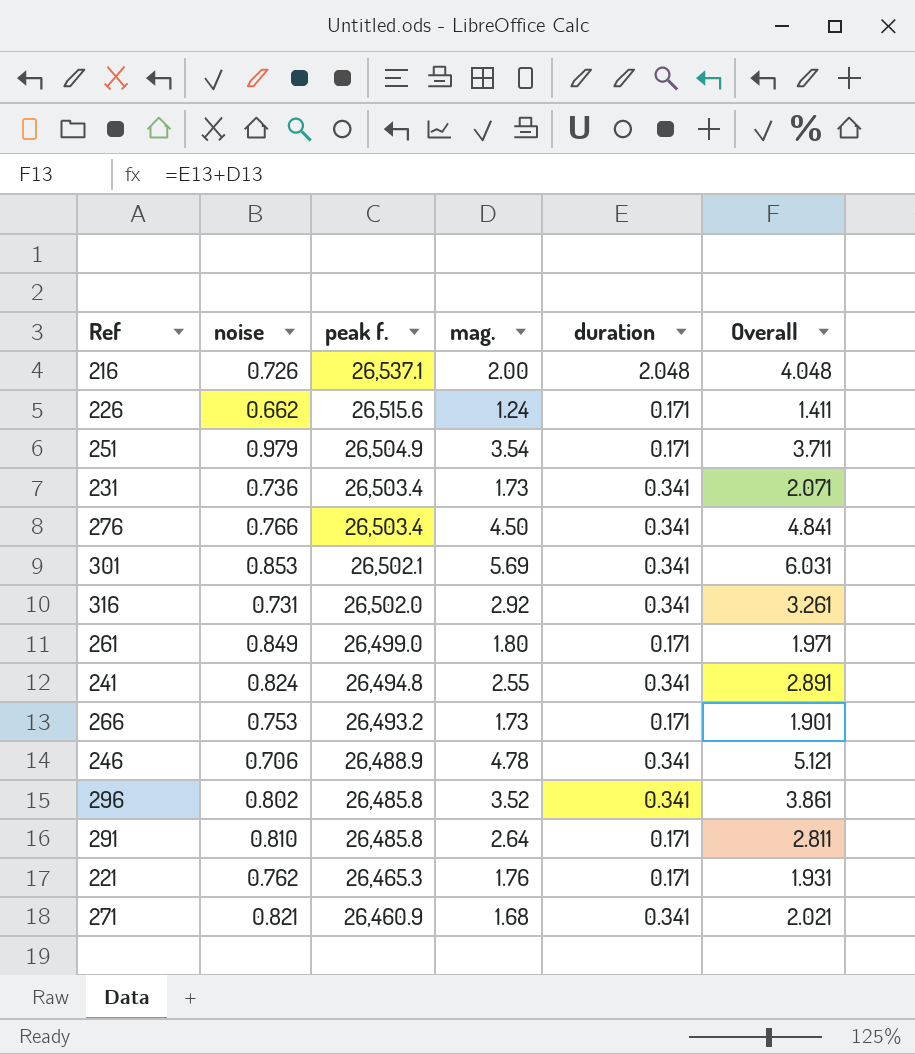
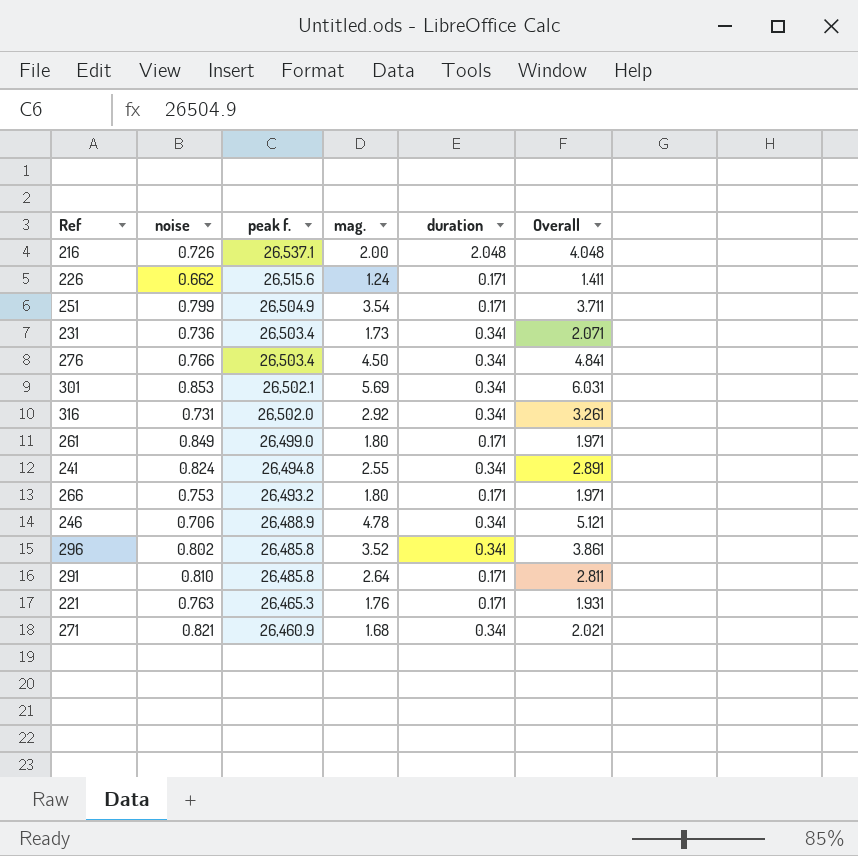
251 | noise: 0.979 -> 0.799
266 | mag.: 1.73 -> 1.80
266 | Overall: 1.901 -> 1.971
221 | noise: 0.762 -> 0.763

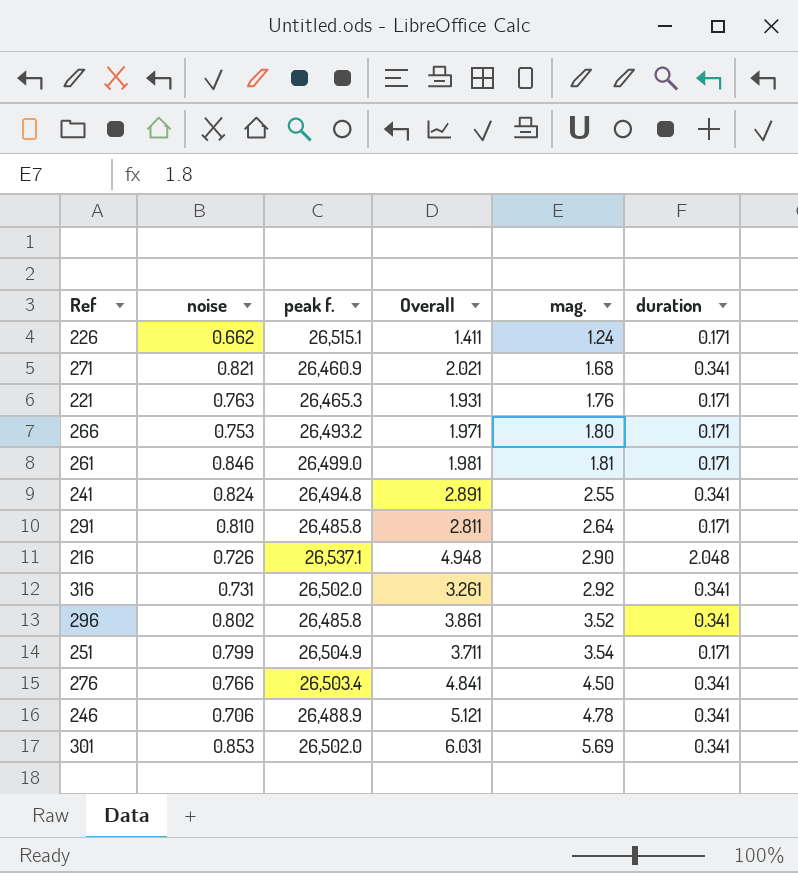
row order: peak f. descending -> mag. ascending
column Overall | position: 6 -> 4
row 231: 0.736 | 26,503.4 | 1.73 | 0.341 | 2.071 -> none
226 | peak f.: 26,515.6 -> 26,515.1
261 | noise: 0.849 -> 0.846
261 | Overall: 1.971 -> 1.981
261 | mag.: 1.80 -> 1.81
216 | Overall: 4.048 -> 4.948
216 | mag.: 2.00 -> 2.90
301 | peak f.: 26,502.1 -> 26,502.0

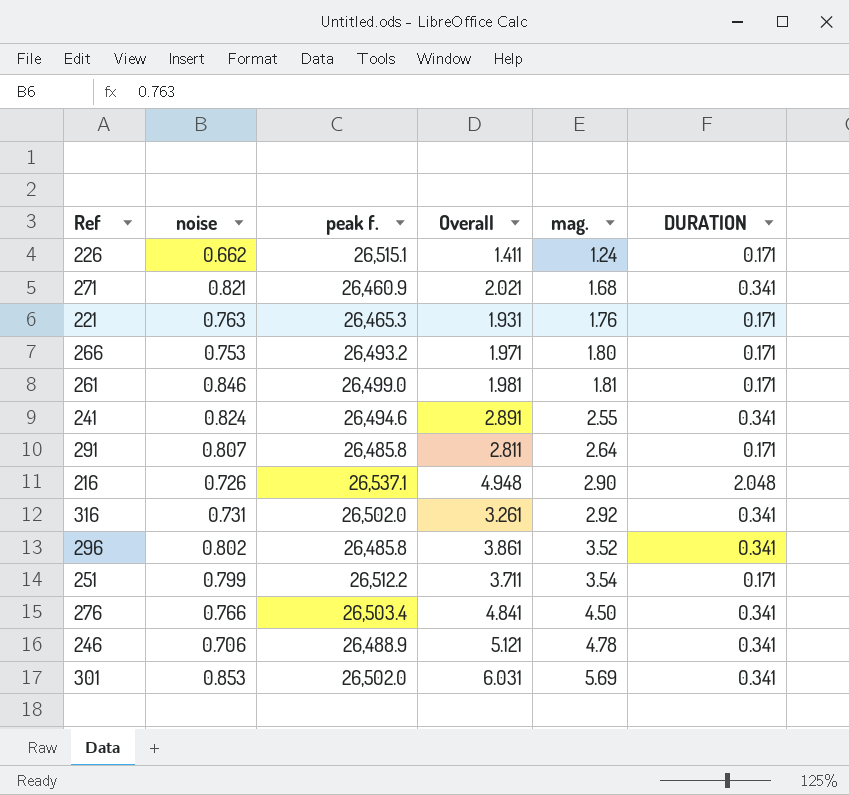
column name: duration -> DURATION
241 | peak f.: 26,494.8 -> 26,494.6
291 | noise: 0.810 -> 0.807
251 | peak f.: 26,504.9 -> 26,512.2

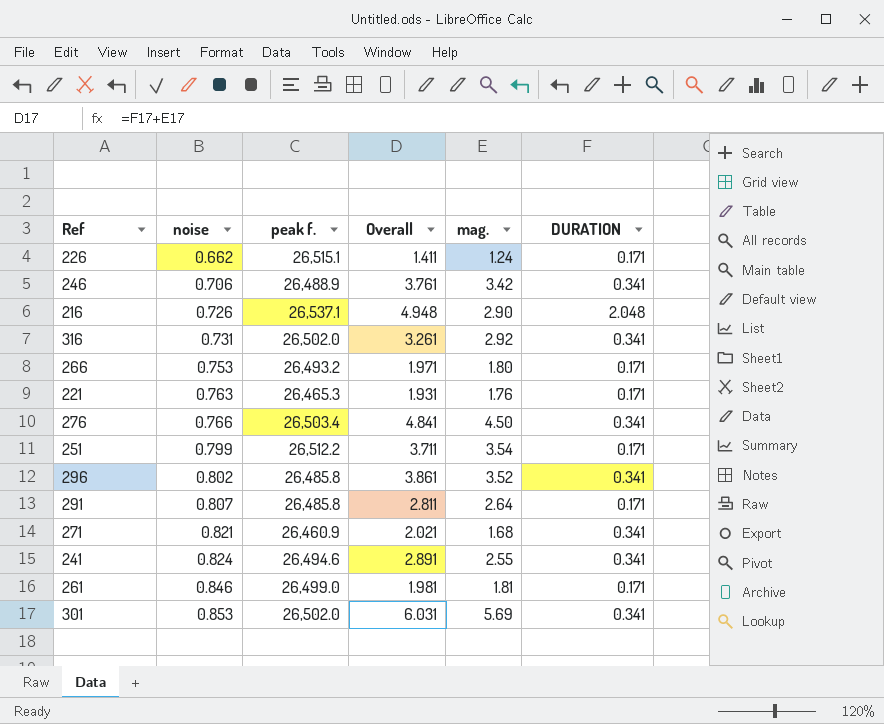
row order: mag. ascending -> noise ascending
246 | Overall: 5.121 -> 3.761
246 | mag.: 4.78 -> 3.42

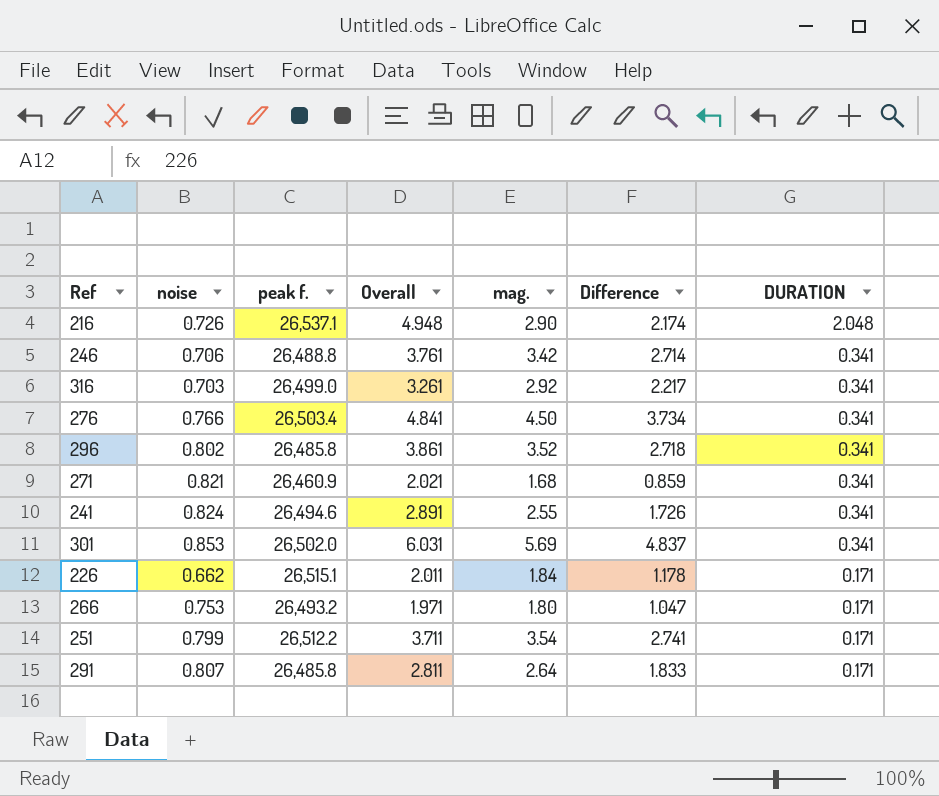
row order: noise ascending -> DURATION descending
column Difference | formula: none -> [mag.] - [noise]
row 221: 0.763 | 26,465.3 | 1.931 | 1.76 | 0.171 -> none
row 261: 0.846 | 26,499.0 | 1.981 | 1.81 | 0.171 -> none
246 | peak f.: 26,488.9 -> 26,488.8
316 | noise: 0.731 -> 0.703
316 | peak f.: 26,502.0 -> 26,499.0
226 | Overall: 1.411 -> 2.011
226 | mag.: 1.24 -> 1.84

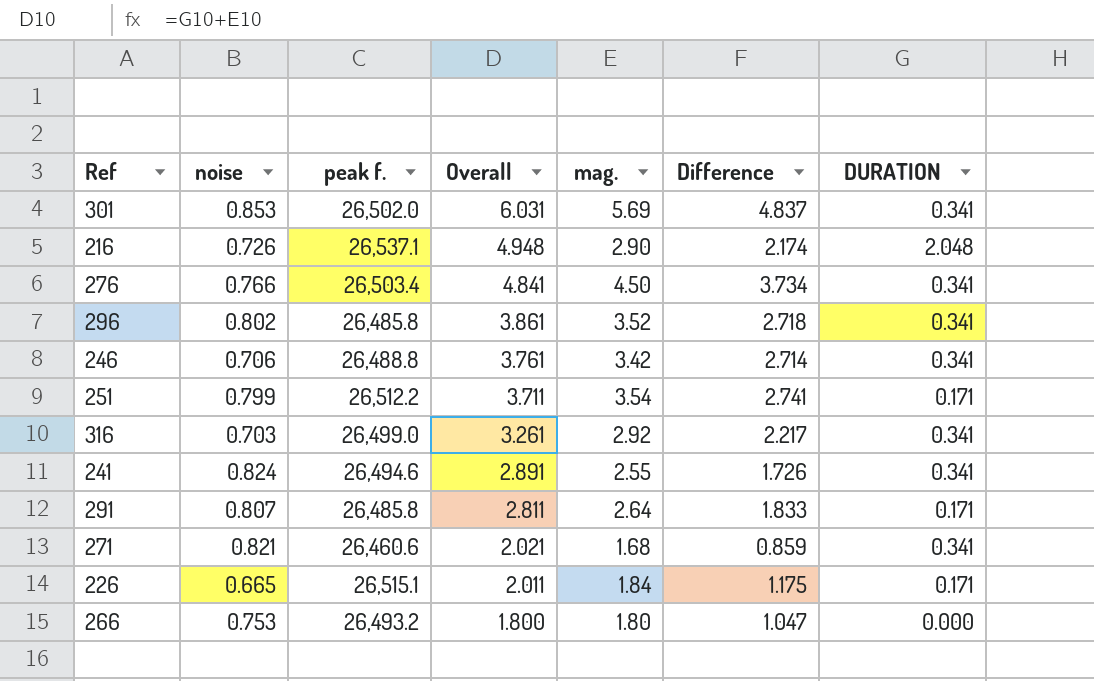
row order: DURATION descending -> Overall descending
271 | peak f.: 26,460.9 -> 26,460.6
226 | noise: 0.662 -> 0.665
226 | Difference: 1.178 -> 1.175
266 | Overall: 1.971 -> 1.800
266 | DURATION: 0.171 -> 0.000

